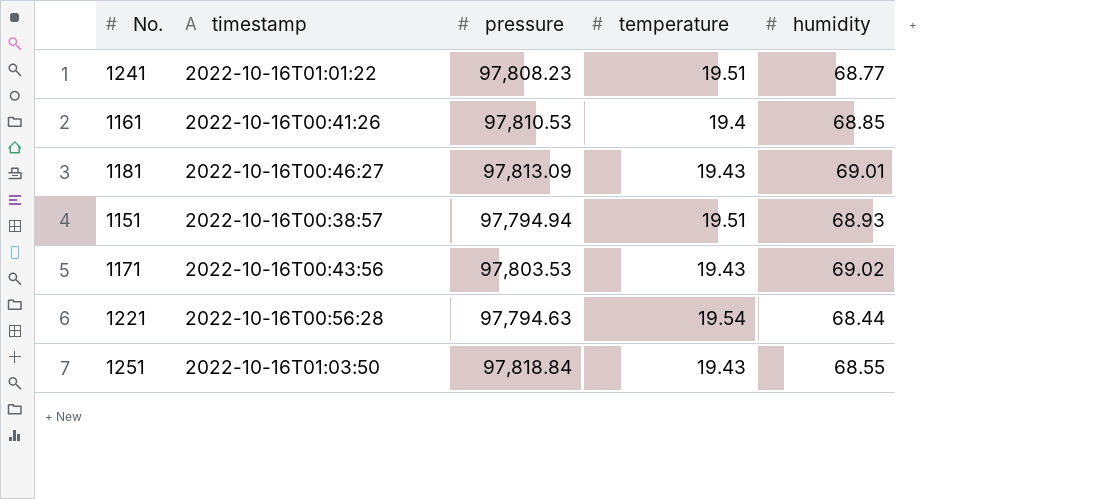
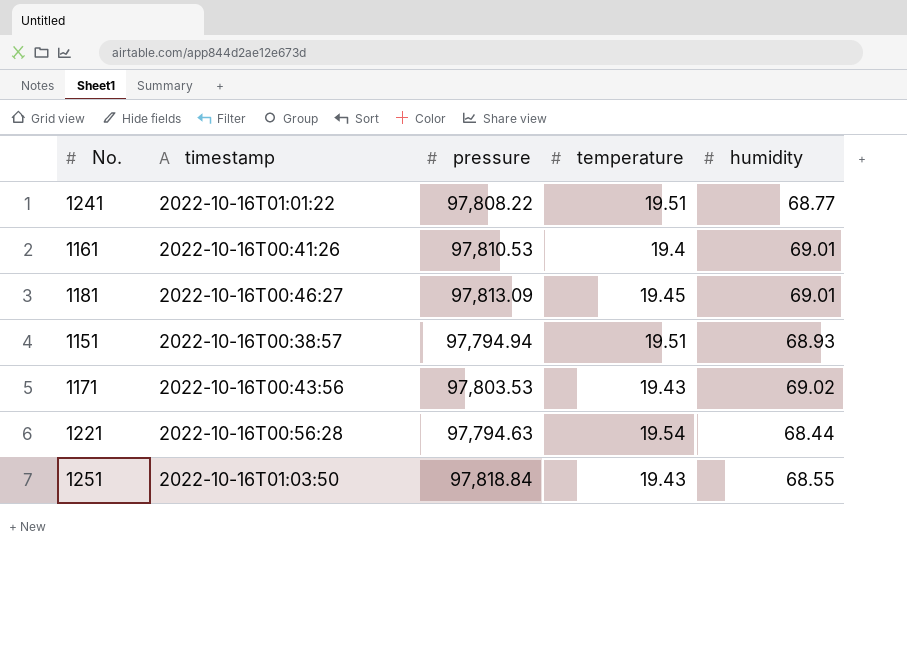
1241 | pressure: 97,808.23 -> 97,808.22
1161 | humidity: 68.85 -> 69.01
1181 | temperature: 19.43 -> 19.45

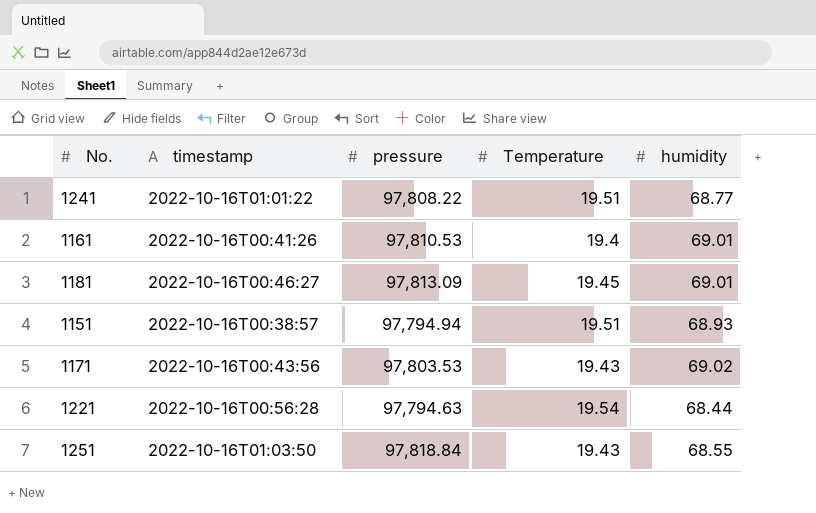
column name: temperature -> Temperature

